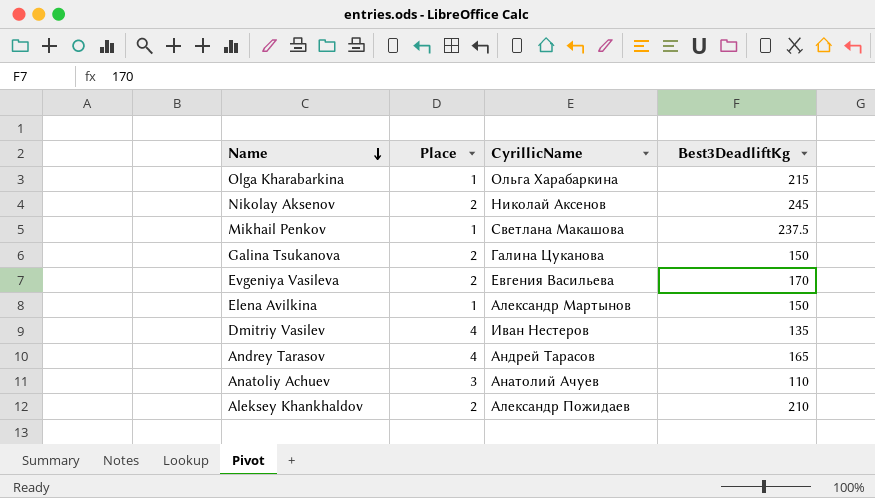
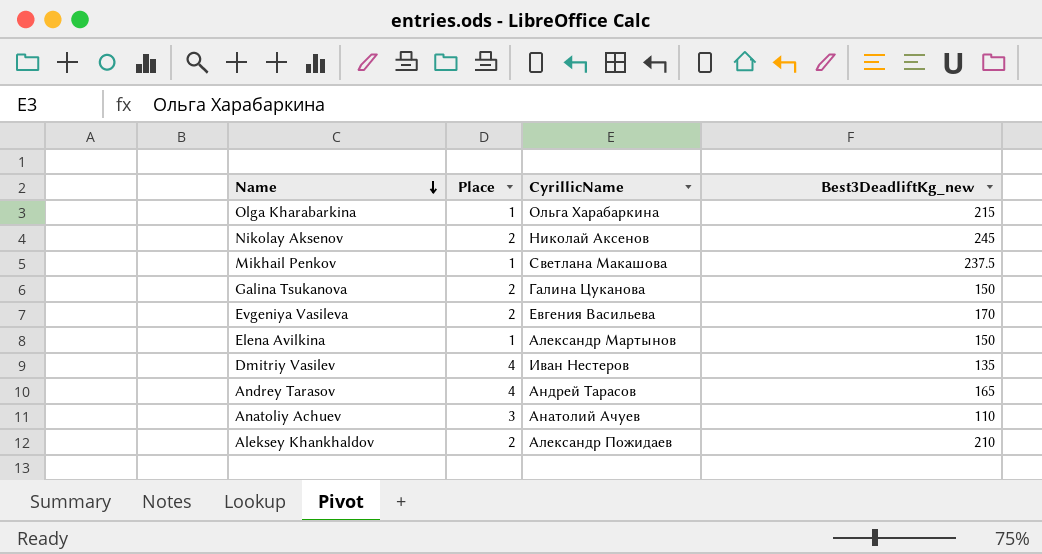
column name: Best3DeadliftKg -> Best3DeadliftKg_new

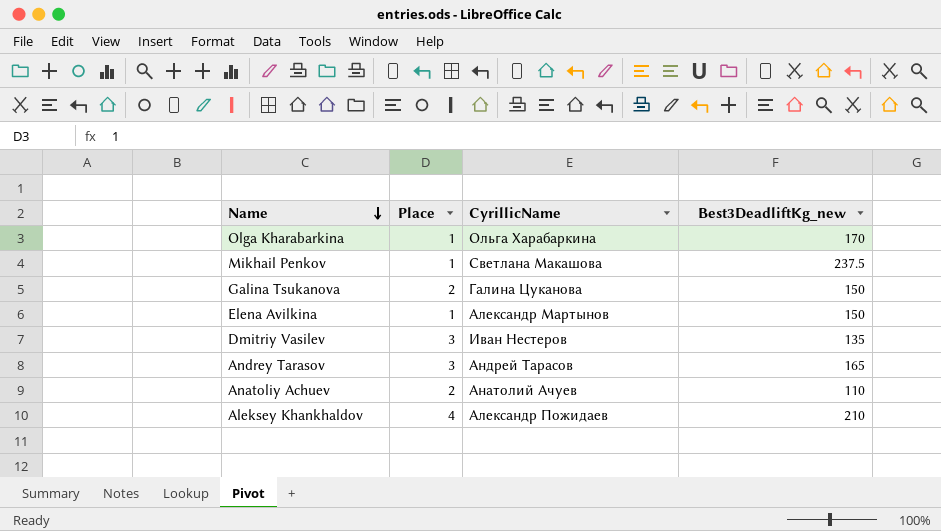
row Nikolay Aksenov: 2 | Николай Аксенов | 245 -> none
row Evgeniya Vasileva: 2 | Евгения Васильева | 170 -> none
Olga Kharabarkina | Best3DeadliftKg_new: 215 -> 170
Dmitriy Vasilev | Place: 4 -> 3
Andrey Tarasov | Place: 4 -> 3
Anatoliy Achuev | Place: 3 -> 2
Aleksey Khankhaldov | Place: 2 -> 4

